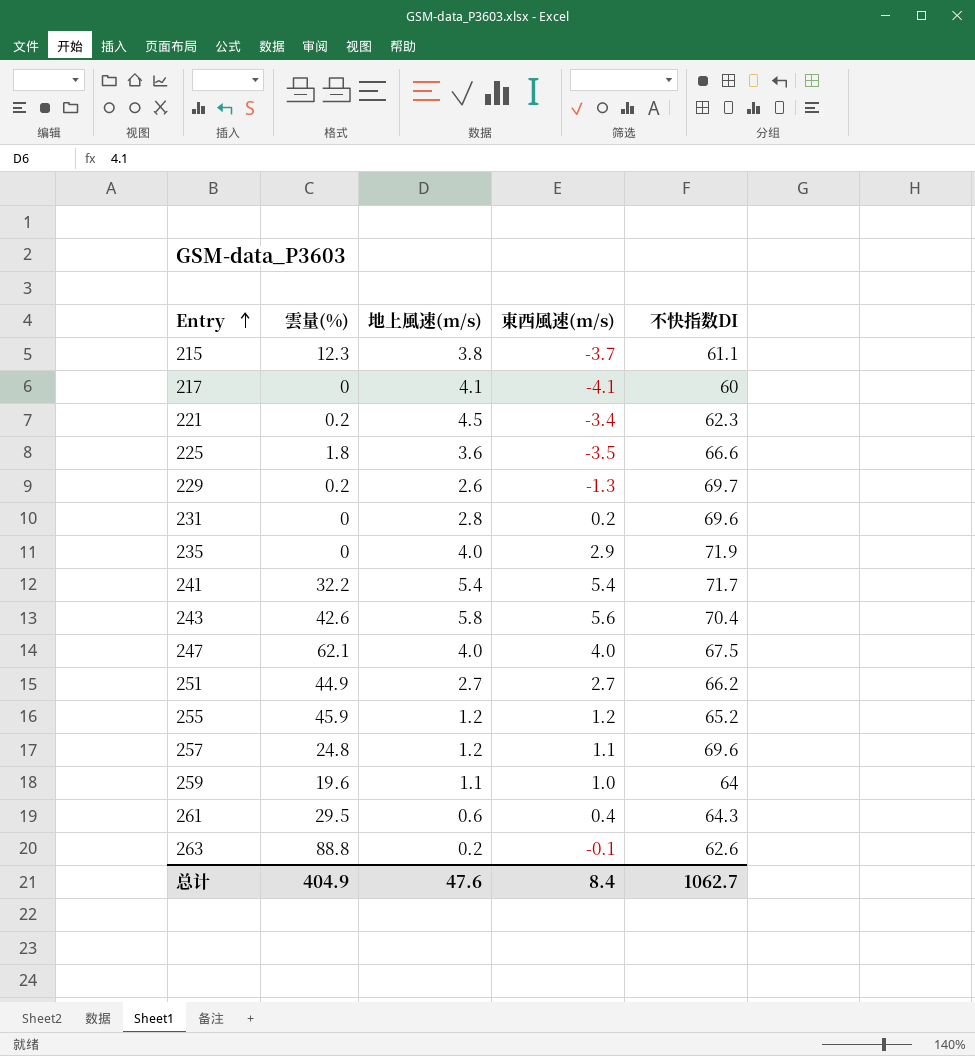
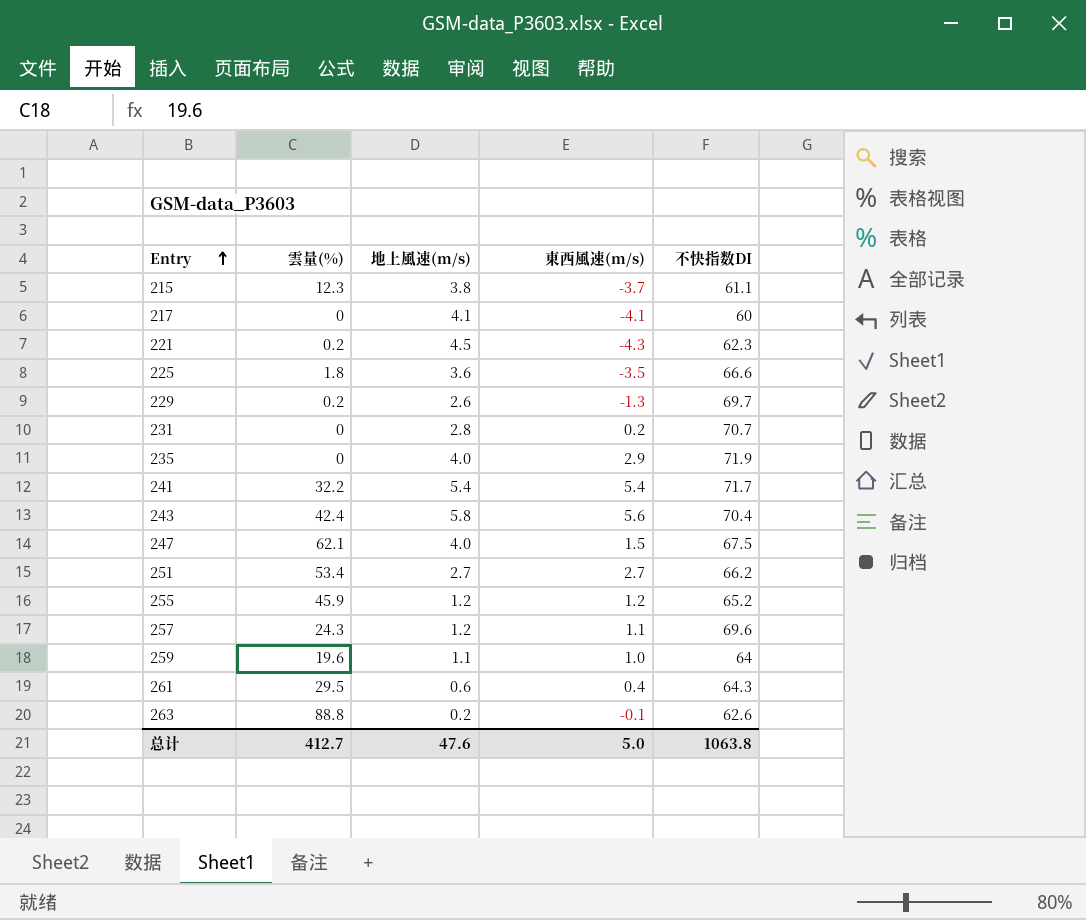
221 | 東西風速(m/s): -3.4 -> -4.3
231 | 不快指数DI: 69.6 -> 70.7
243 | 雲量(%): 42.6 -> 42.4
247 | 東西風速(m/s): 4.0 -> 1.5
251 | 雲量(%): 44.9 -> 53.4
257 | 雲量(%): 24.8 -> 24.3
总计 | 雲量(%): 404.9 -> 412.7
总计 | 東西風速(m/s): 8.4 -> 5.0
总计 | 不快指数DI: 1062.7 -> 1063.8

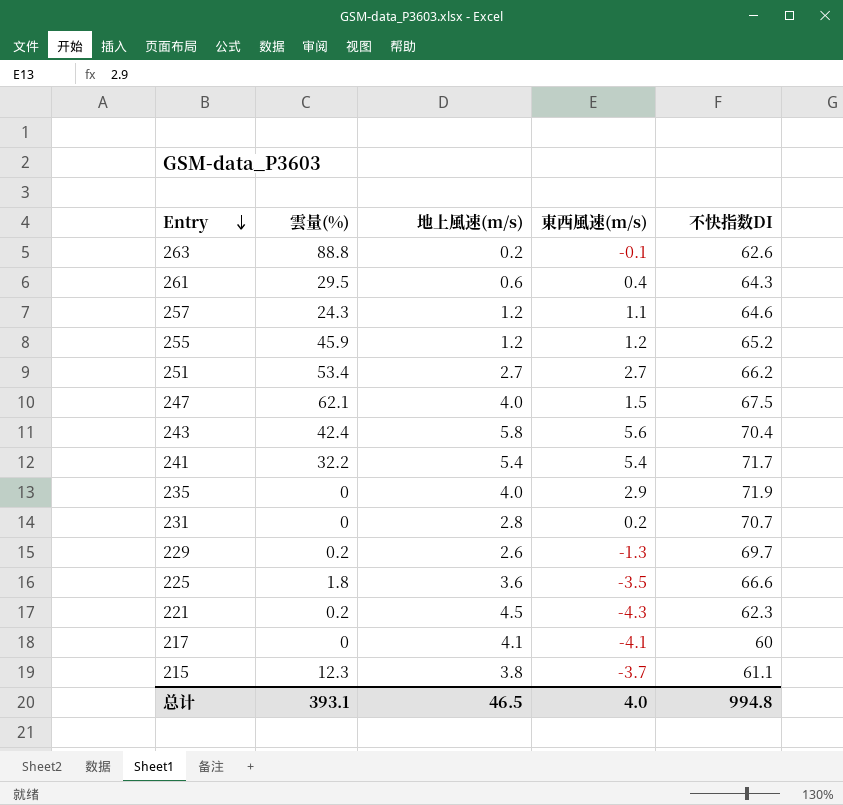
row order: Entry ascending -> Entry descending
row 259: 19.6 | 1.1 | 1.0 | 64 -> none
257 | 不快指数DI: 69.6 -> 64.6
总计 | 雲量(%): 412.7 -> 393.1
总计 | 地上風速(m/s): 47.6 -> 46.5
总计 | 東西風速(m/s): 5.0 -> 4.0
总计 | 不快指数DI: 1063.8 -> 994.8

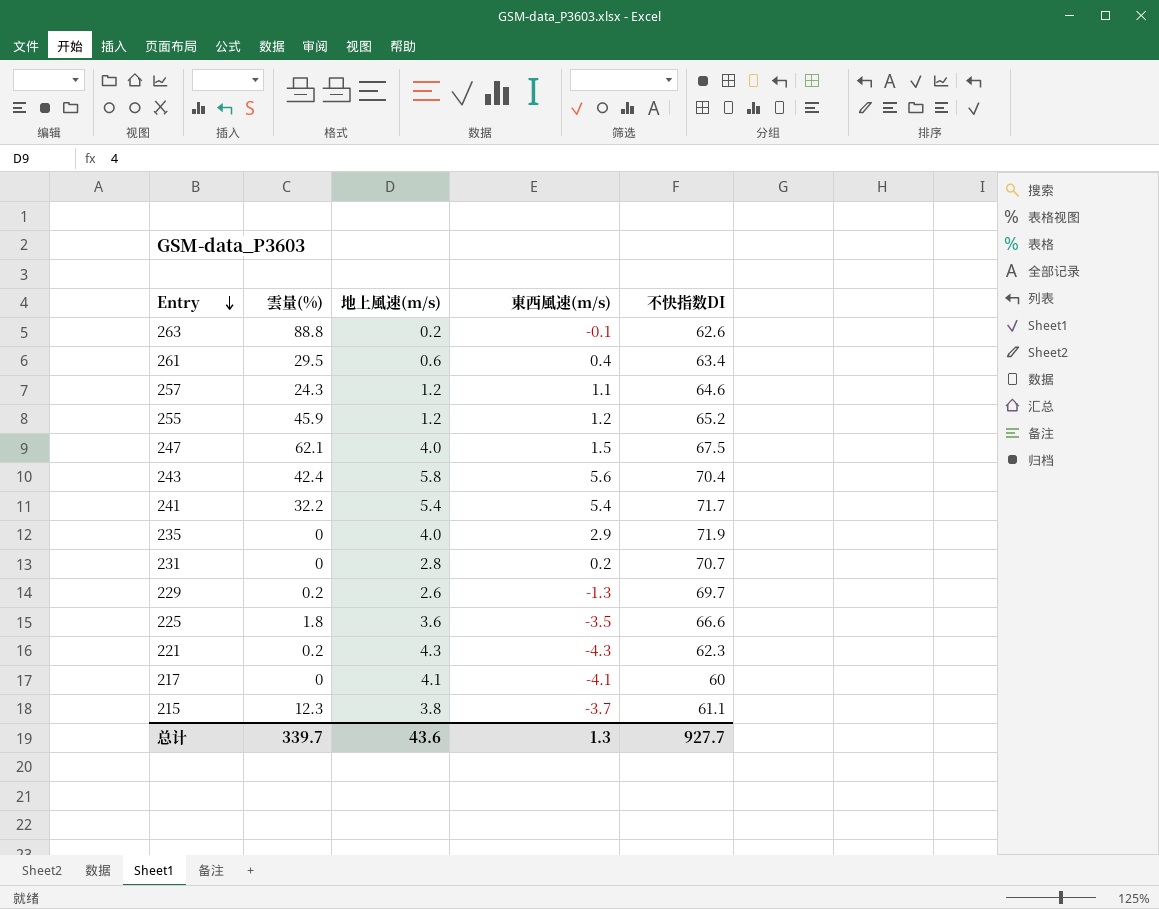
row 251: 53.4 | 2.7 | 2.7 | 66.2 -> none
261 | 不快指数DI: 64.3 -> 63.4
221 | 地上風速(m/s): 4.5 -> 4.3
总计 | 雲量(%): 393.1 -> 339.7
总计 | 地上風速(m/s): 46.5 -> 43.6
总计 | 東西風速(m/s): 4.0 -> 1.3
总计 | 不快指数DI: 994.8 -> 927.7

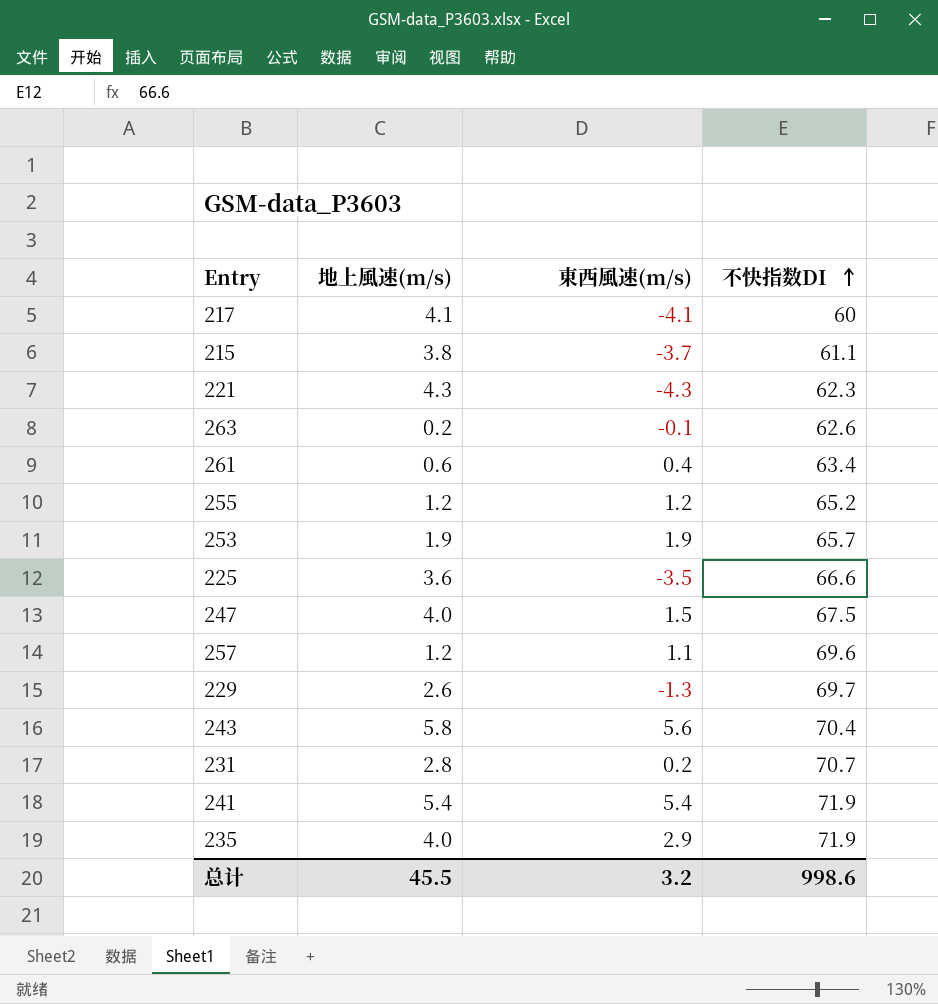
row order: Entry descending -> 不快指数DI ascending
column 雲量(%) | position: 2 -> none
row 253: none -> 1.9 | 1.9 | 65.7
257 | 不快指数DI: 64.6 -> 69.6
241 | 不快指数DI: 71.7 -> 71.9
总计 | 地上風速(m/s): 43.6 -> 45.5
总计 | 東西風速(m/s): 1.3 -> 3.2
总计 | 不快指数DI: 927.7 -> 998.6

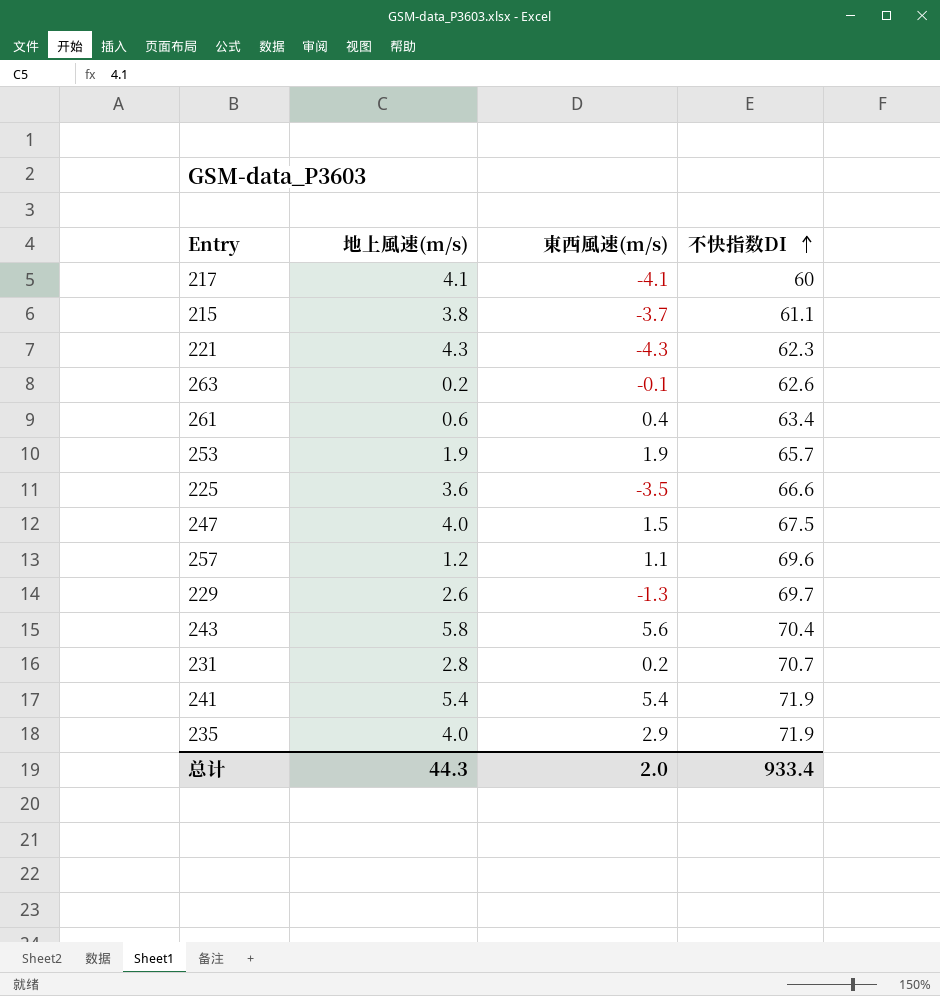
row 255: 1.2 | 1.2 | 65.2 -> none
总计 | 地上風速(m/s): 45.5 -> 44.3
总计 | 東西風速(m/s): 3.2 -> 2.0
总计 | 不快指数DI: 998.6 -> 933.4

